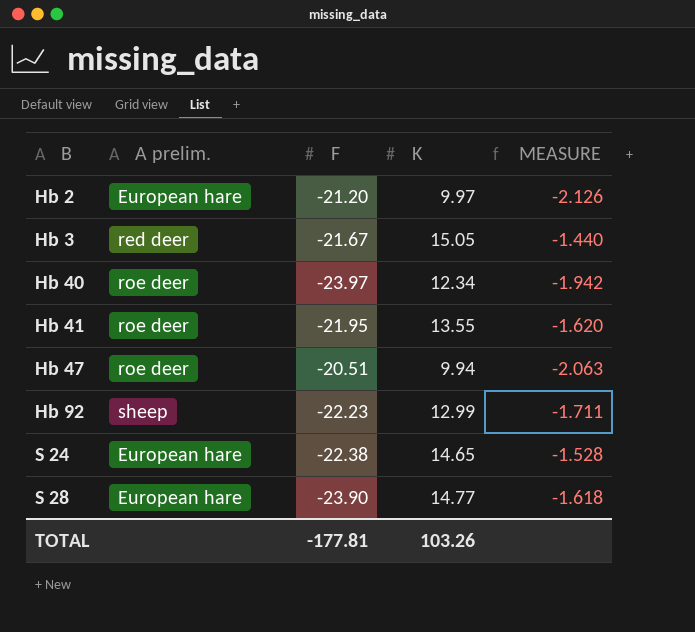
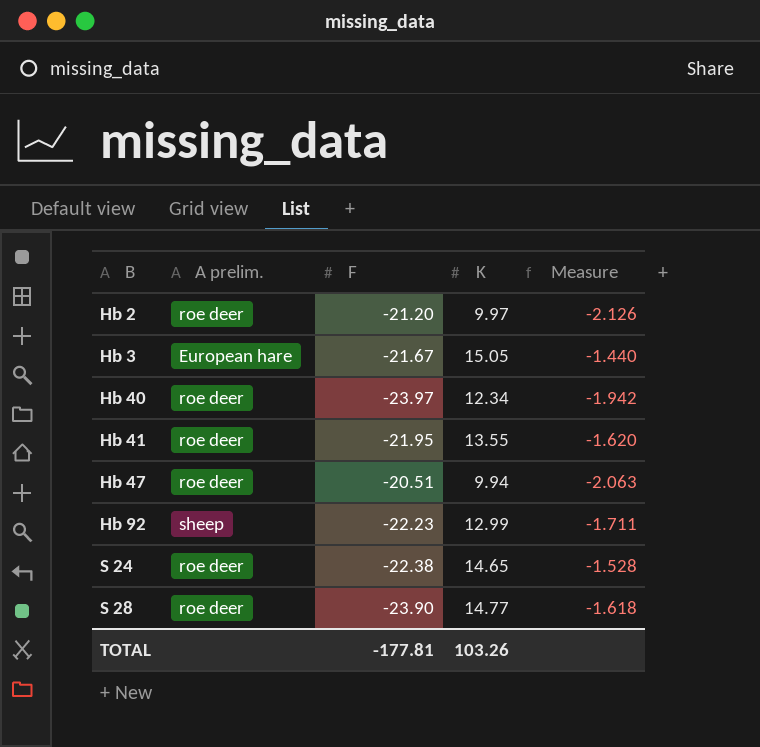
column name: MEASURE -> Measure
Hb 2 | A prelim.: European hare -> roe deer
Hb 3 | A prelim.: red deer -> European hare
S 24 | A prelim.: European hare -> roe deer
S 28 | A prelim.: European hare -> roe deer

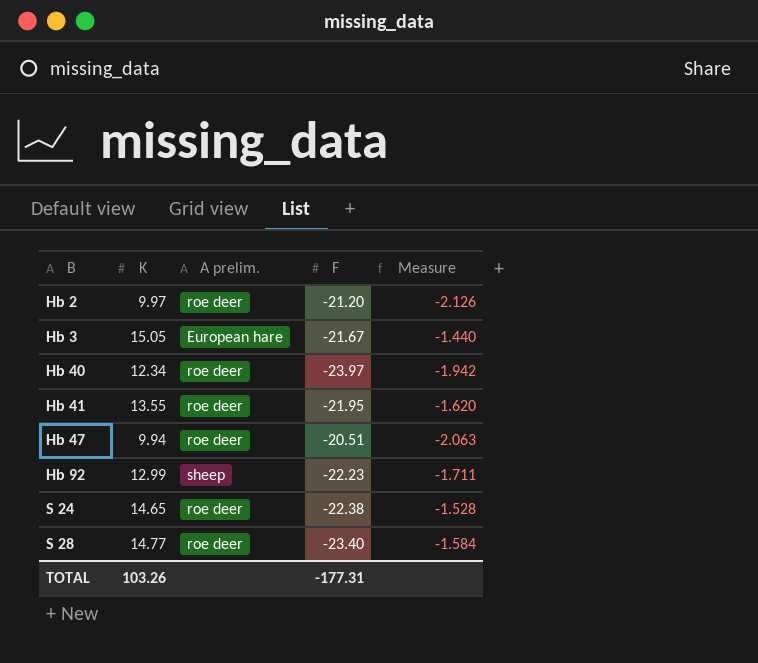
column K | position: 4 -> 2
S 28 | F: -23.90 -> -23.40
S 28 | Measure: -1.618 -> -1.584
TOTAL | F: -177.81 -> -177.31

